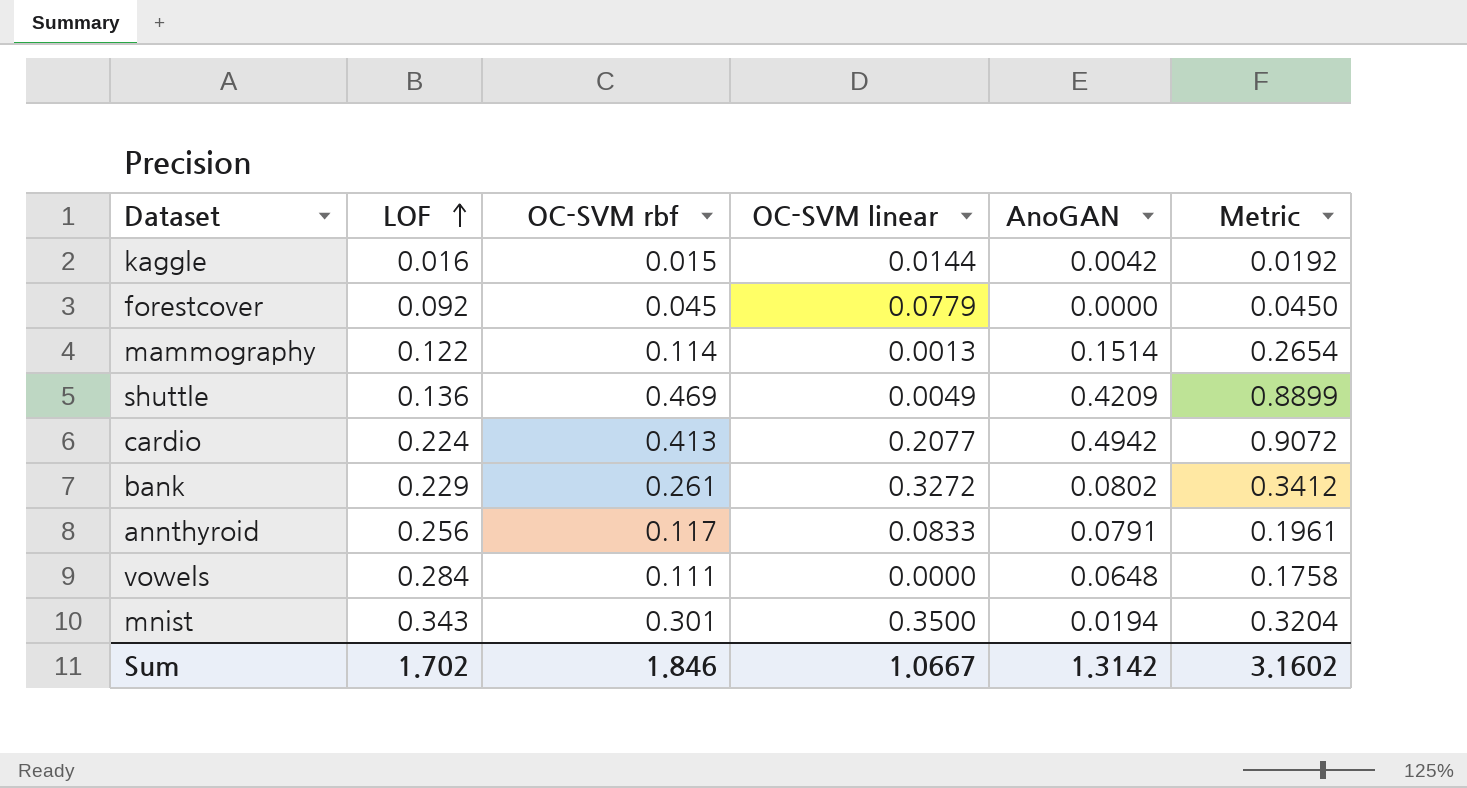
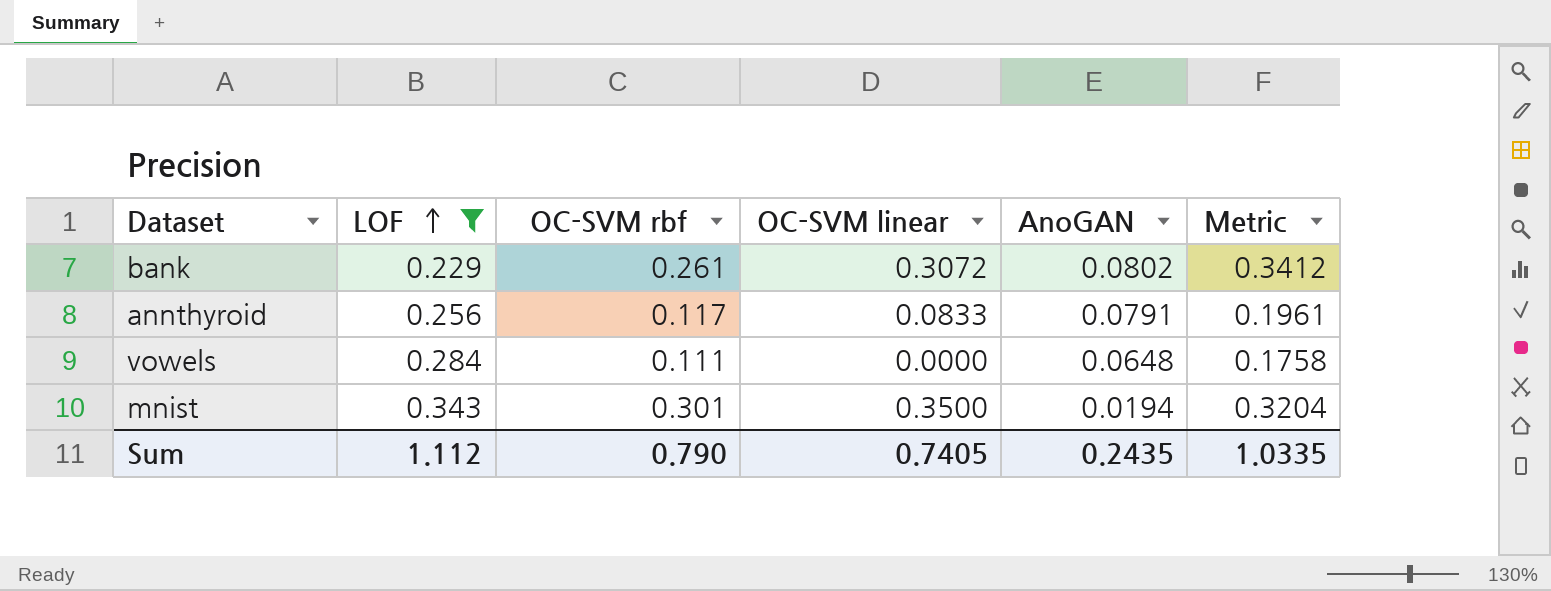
filter: none -> LOF >= 0.229
bank | OC-SVM linear: 0.3272 -> 0.3072
Sum | LOF: 1.702 -> 1.112
Sum | OC-SVM rbf: 1.846 -> 0.790
Sum | OC-SVM linear: 1.0667 -> 0.7405
Sum | AnoGAN: 1.3142 -> 0.2435
Sum | Metric: 3.1602 -> 1.0335

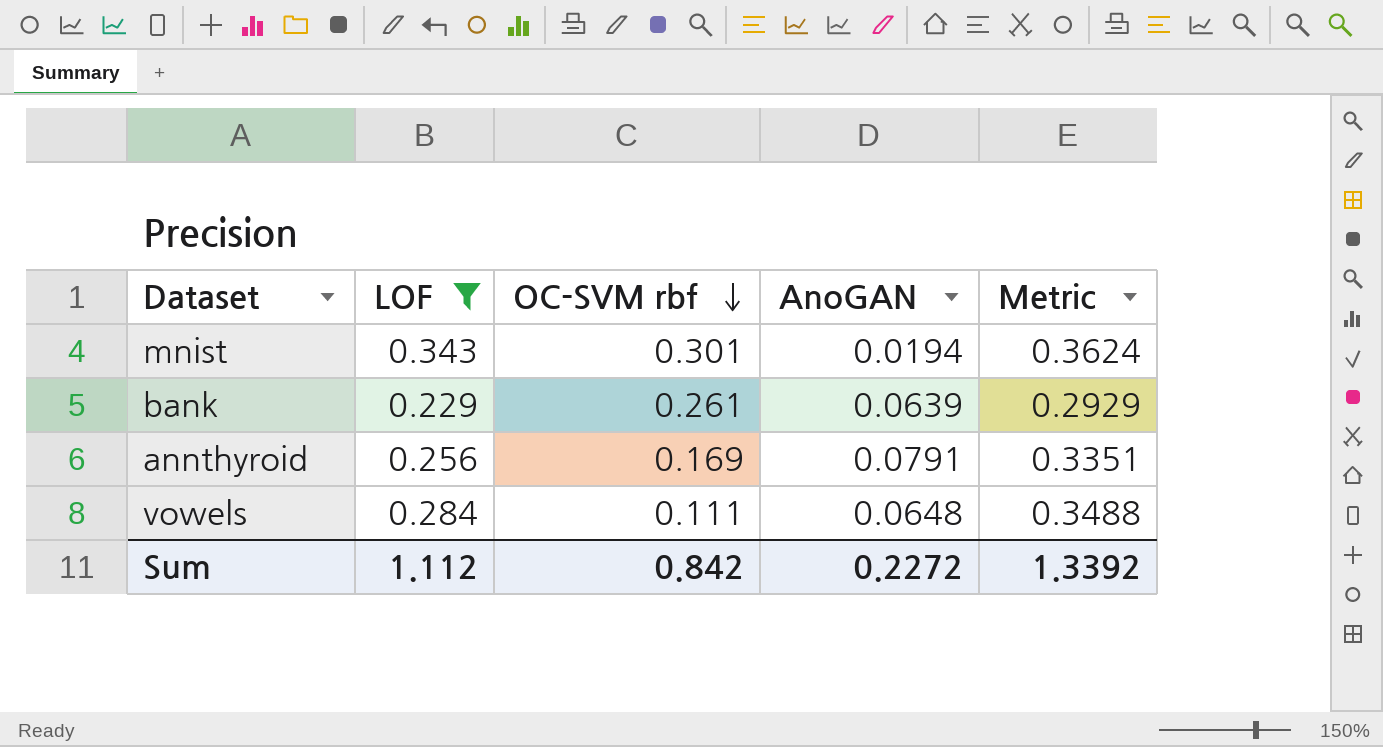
row order: LOF ascending -> OC-SVM rbf descending
column OC-SVM linear | position: 4 -> none
column Metric | formula: [OC-SVM rbf] + [AnoGAN] -> [LOF] + [AnoGAN]
bank | AnoGAN: 0.0802 -> 0.0639
annthyroid | OC-SVM rbf: 0.117 -> 0.169
Sum | OC-SVM rbf: 0.790 -> 0.842
Sum | AnoGAN: 0.2435 -> 0.2272
Sum | Metric: 1.0335 -> 1.3392

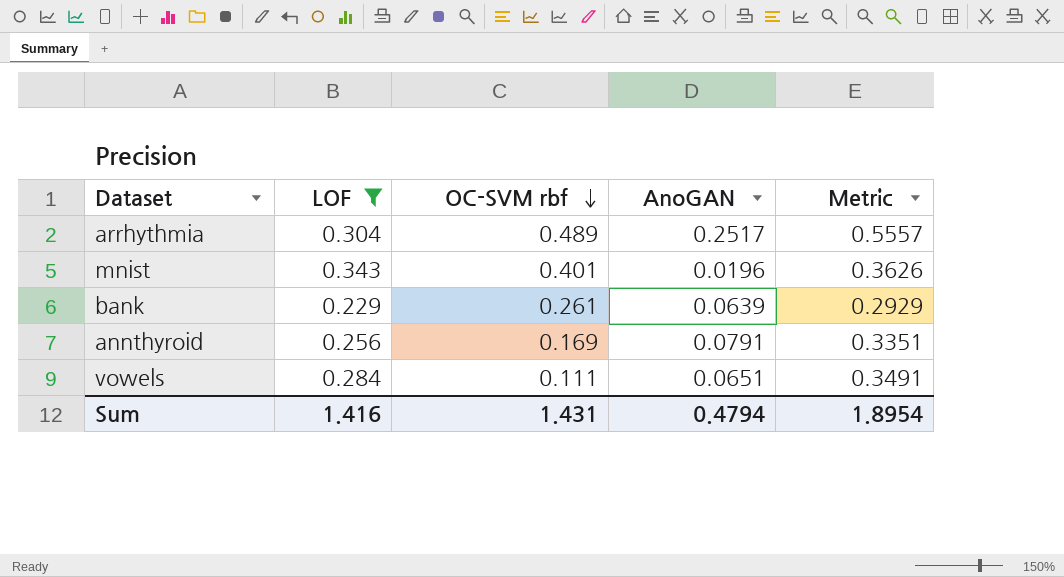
row arrhythmia: none -> 0.304 | 0.489 | 0.2517 | 0.5557
mnist | OC-SVM rbf: 0.301 -> 0.401
mnist | AnoGAN: 0.0194 -> 0.0196
mnist | Metric: 0.3624 -> 0.3626
vowels | AnoGAN: 0.0648 -> 0.0651
vowels | Metric: 0.3488 -> 0.3491
Sum | LOF: 1.112 -> 1.416
Sum | OC-SVM rbf: 0.842 -> 1.431
Sum | AnoGAN: 0.2272 -> 0.4794
Sum | Metric: 1.3392 -> 1.8954

